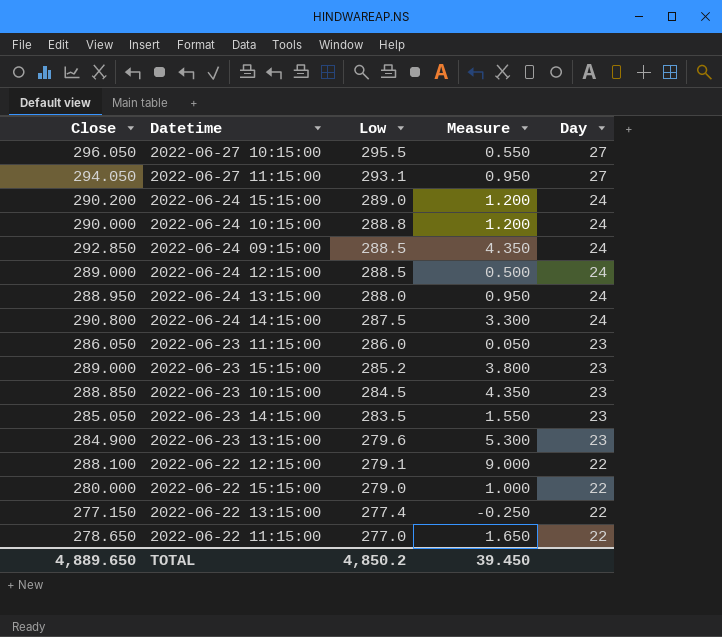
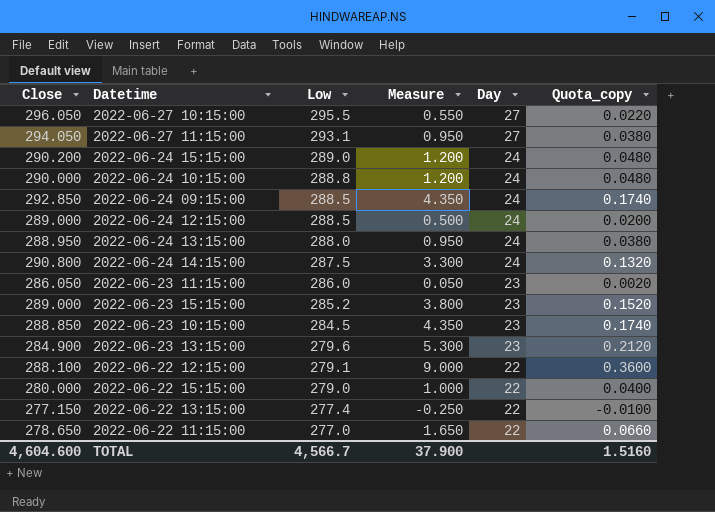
column Quota_copy | formula: none -> [Measure] * 0.04
row 2022-06-23 14:15:00: 285.050 | 283.5 | 1.550 | 23 -> none
TOTAL | Close: 4,889.650 -> 4,604.600
TOTAL | Low: 4,850.2 -> 4,566.7
TOTAL | Measure: 39.450 -> 37.900

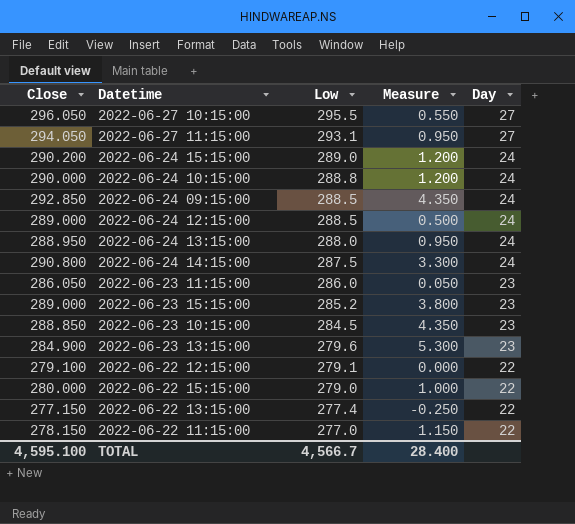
column Quota_copy | formula: [Measure] * 0.04 -> none
2022-06-22 12:15:00 | Close: 288.100 -> 279.100
2022-06-22 12:15:00 | Measure: 9.000 -> 0.000
2022-06-22 11:15:00 | Close: 278.650 -> 278.150
2022-06-22 11:15:00 | Measure: 1.650 -> 1.150
TOTAL | Close: 4,604.600 -> 4,595.100
TOTAL | Measure: 37.900 -> 28.400

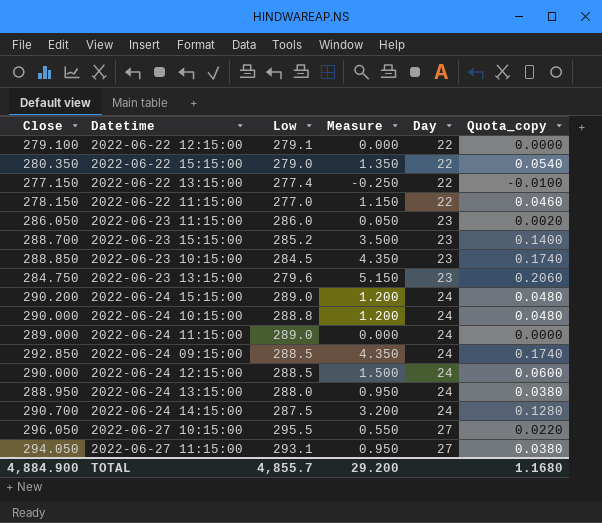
row order: Low descending -> Day ascending
column Quota_copy | formula: none -> [Measure] * 0.04
2022-06-22 15:15:00 | Close: 280.000 -> 280.350
2022-06-22 15:15:00 | Measure: 1.000 -> 1.350
2022-06-23 15:15:00 | Close: 289.000 -> 288.700
2022-06-23 15:15:00 | Measure: 3.800 -> 3.500
2022-06-23 13:15:00 | Close: 284.900 -> 284.750
2022-06-23 13:15:00 | Measure: 5.300 -> 5.150
row 2022-06-24 11:15:00: none -> 289.000 | 289.0 | 0.000 | 24 | 0.0000
2022-06-24 12:15:00 | Close: 289.000 -> 290.000
2022-06-24 12:15:00 | Measure: 0.500 -> 1.500
2022-06-24 14:15:00 | Close: 290.800 -> 290.700
2022-06-24 14:15:00 | Measure: 3.300 -> 3.200
TOTAL | Close: 4,595.100 -> 4,884.900
TOTAL | Low: 4,566.7 -> 4,855.7
TOTAL | Measure: 28.400 -> 29.200

